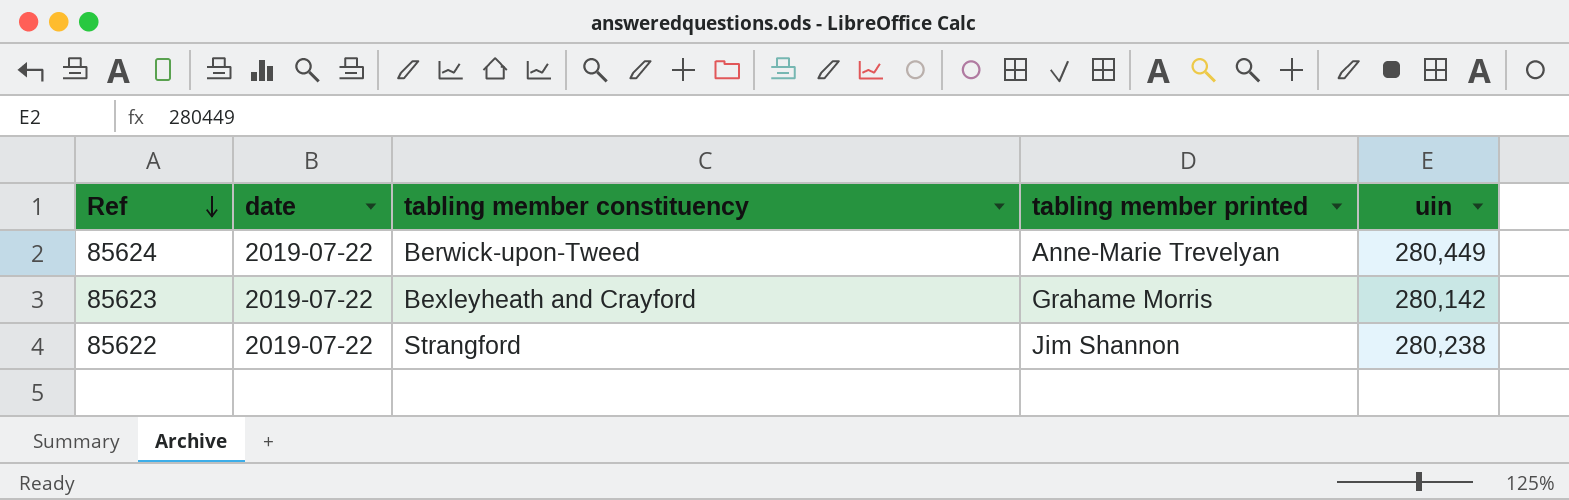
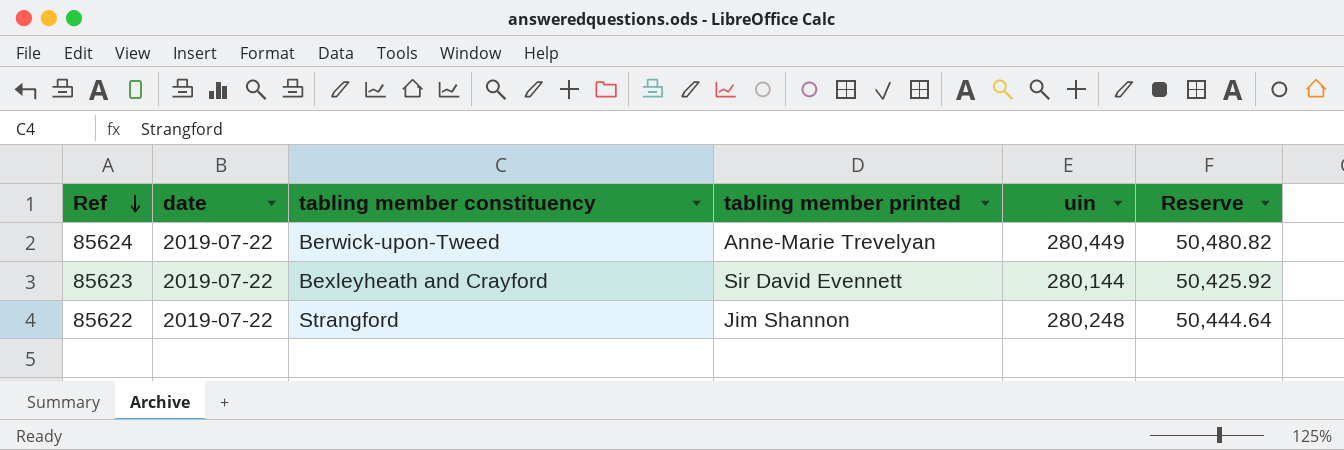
column Reserve | formula: none -> [uin] * 0.18
85623 | tabling member printed: Grahame Morris -> Sir David Evennett
85623 | uin: 280,142 -> 280,144
85622 | uin: 280,238 -> 280,248

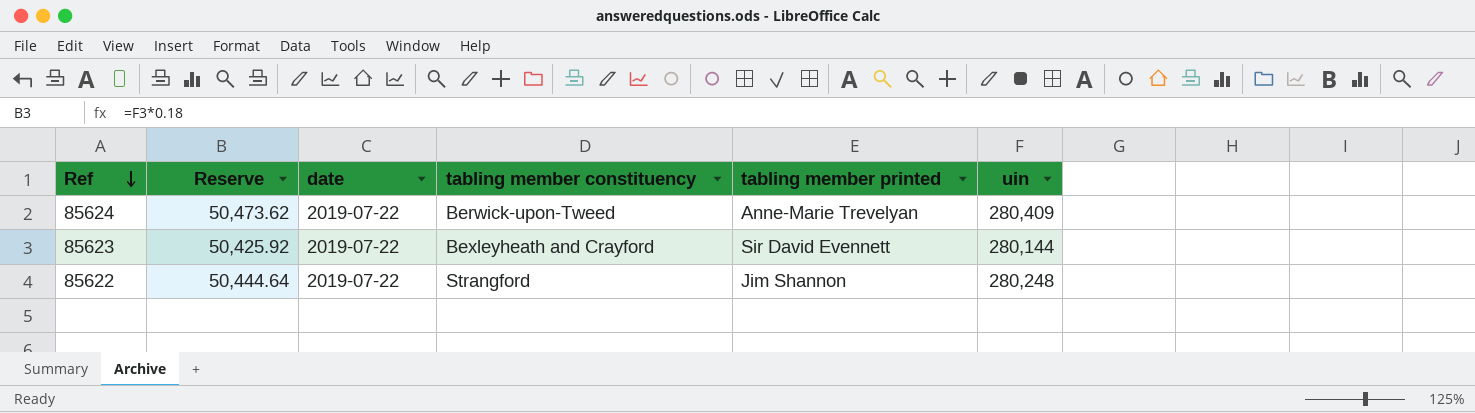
column Reserve | position: 6 -> 2
85624 | Reserve: 50,480.82 -> 50,473.62
85624 | uin: 280,449 -> 280,409

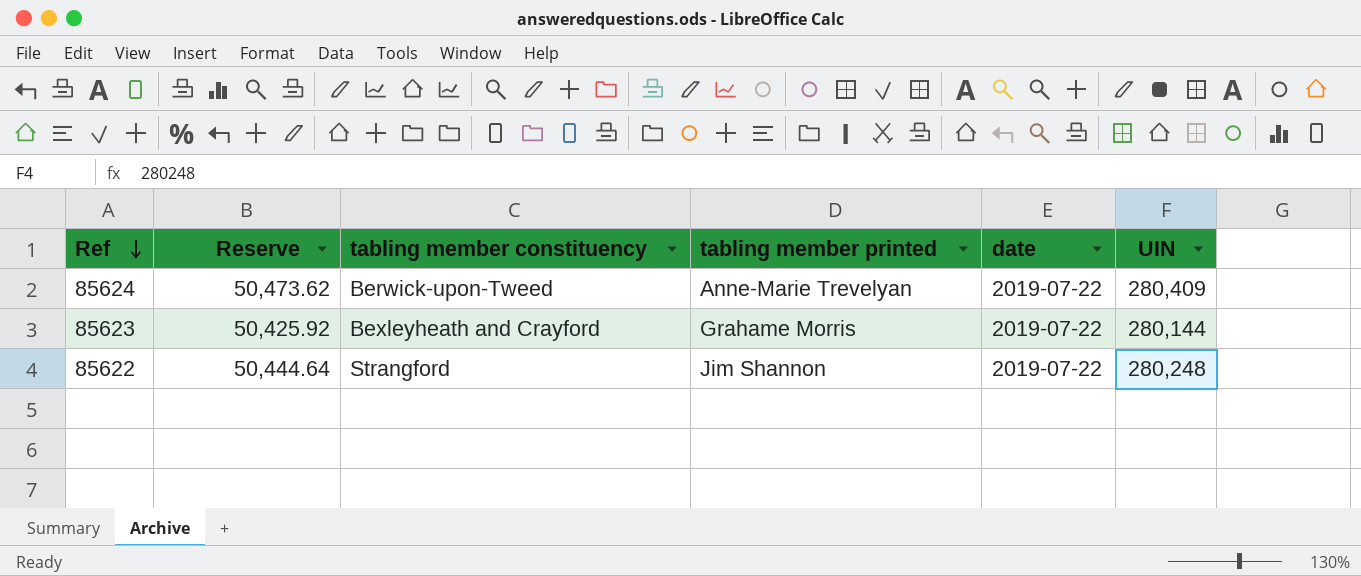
column date | position: 3 -> 5
column name: uin -> UIN
85623 | tabling member printed: Sir David Evennett -> Grahame Morris

